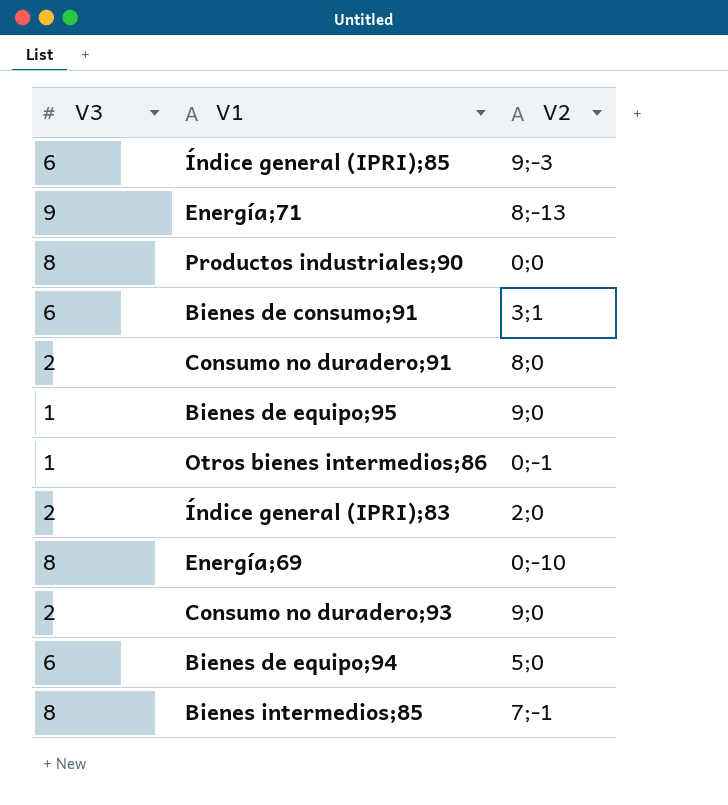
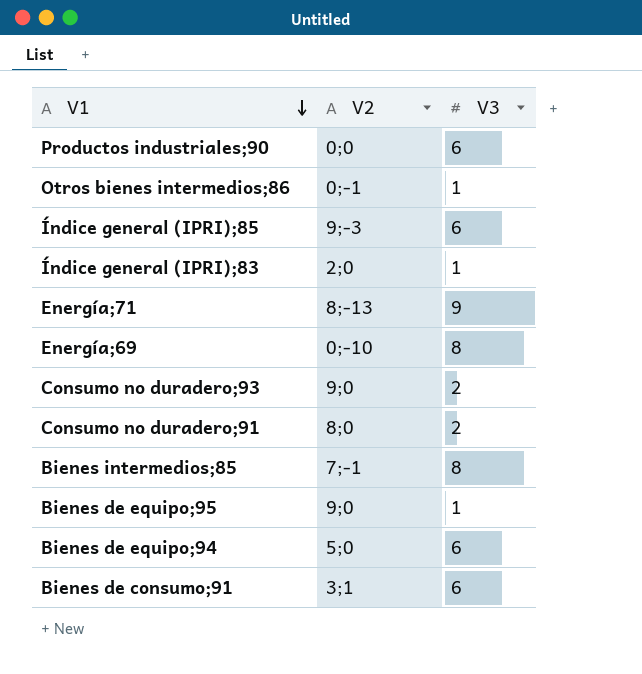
row order: none -> V1 descending
column V3 | position: 1 -> 3
Productos industriales;90 | V3: 8 -> 6
Índice general (IPRI);83 | V3: 2 -> 1

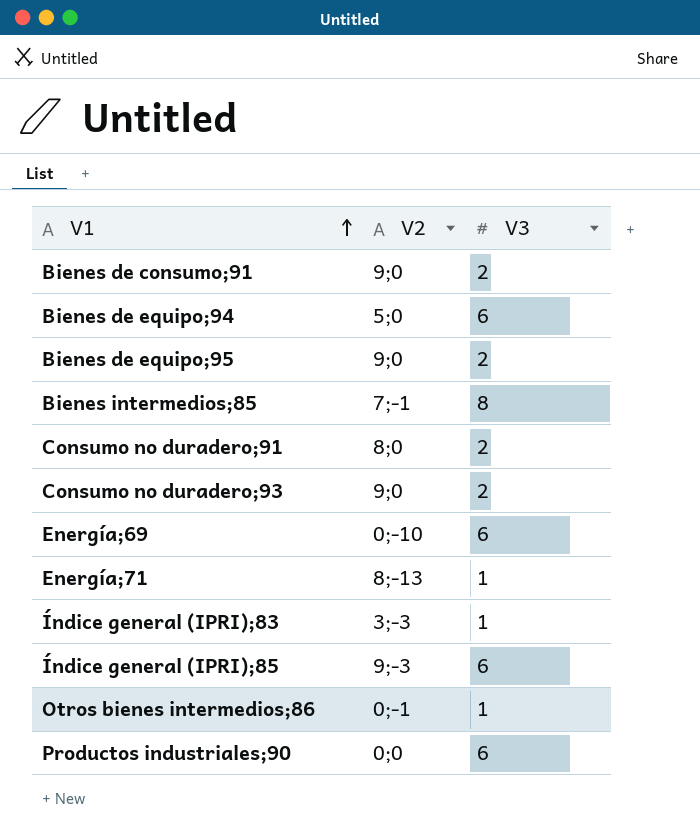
row order: V1 descending -> V1 ascending
Bienes de consumo;91 | V2: 3;1 -> 9;0
Bienes de consumo;91 | V3: 6 -> 2
Bienes de equipo;95 | V3: 1 -> 2
Energía;69 | V3: 8 -> 6
Energía;71 | V3: 9 -> 1
Índice general (IPRI);83 | V2: 2;0 -> 3;-3

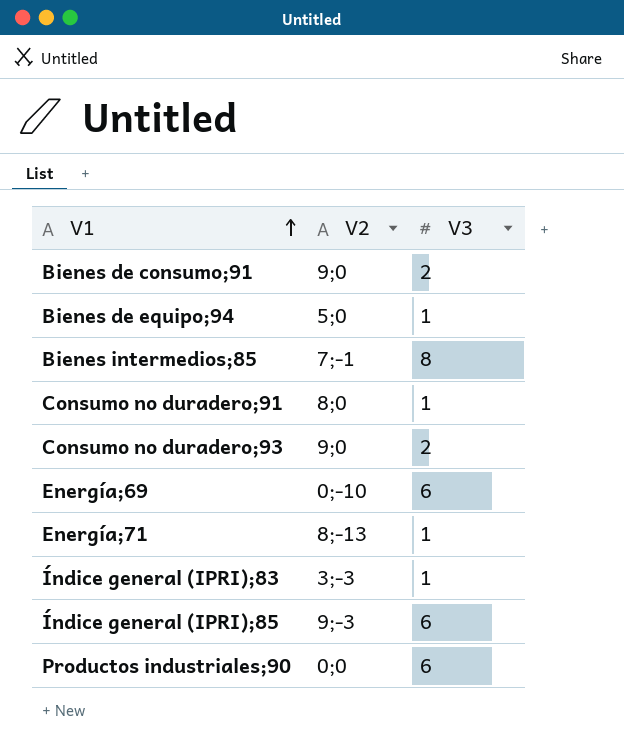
row Bienes de equipo;95: 9;0 | 2 -> none
row Otros bienes intermedios;86: 0;-1 | 1 -> none
Bienes de equipo;94 | V3: 6 -> 1
Consumo no duradero;91 | V3: 2 -> 1

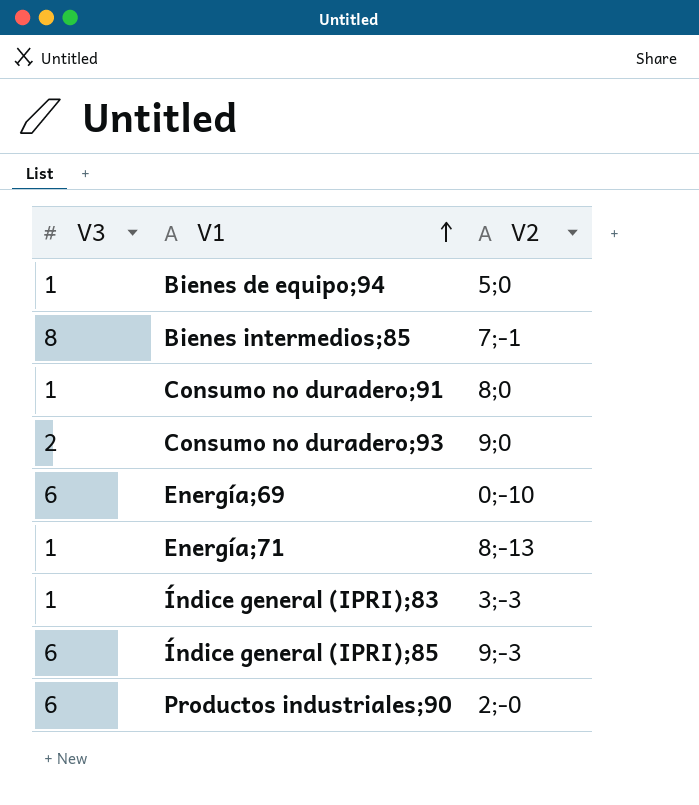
column V3 | position: 3 -> 1
row Bienes de consumo;91: 9;0 | 2 -> none
Productos industriales;90 | V2: 0;0 -> 2;-0

